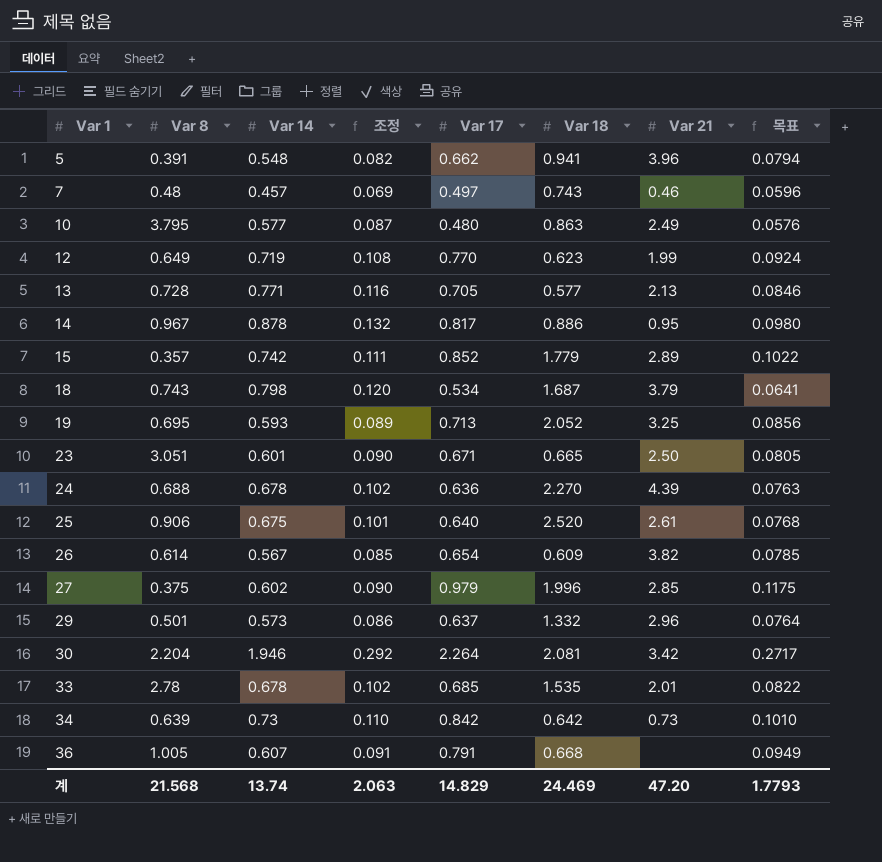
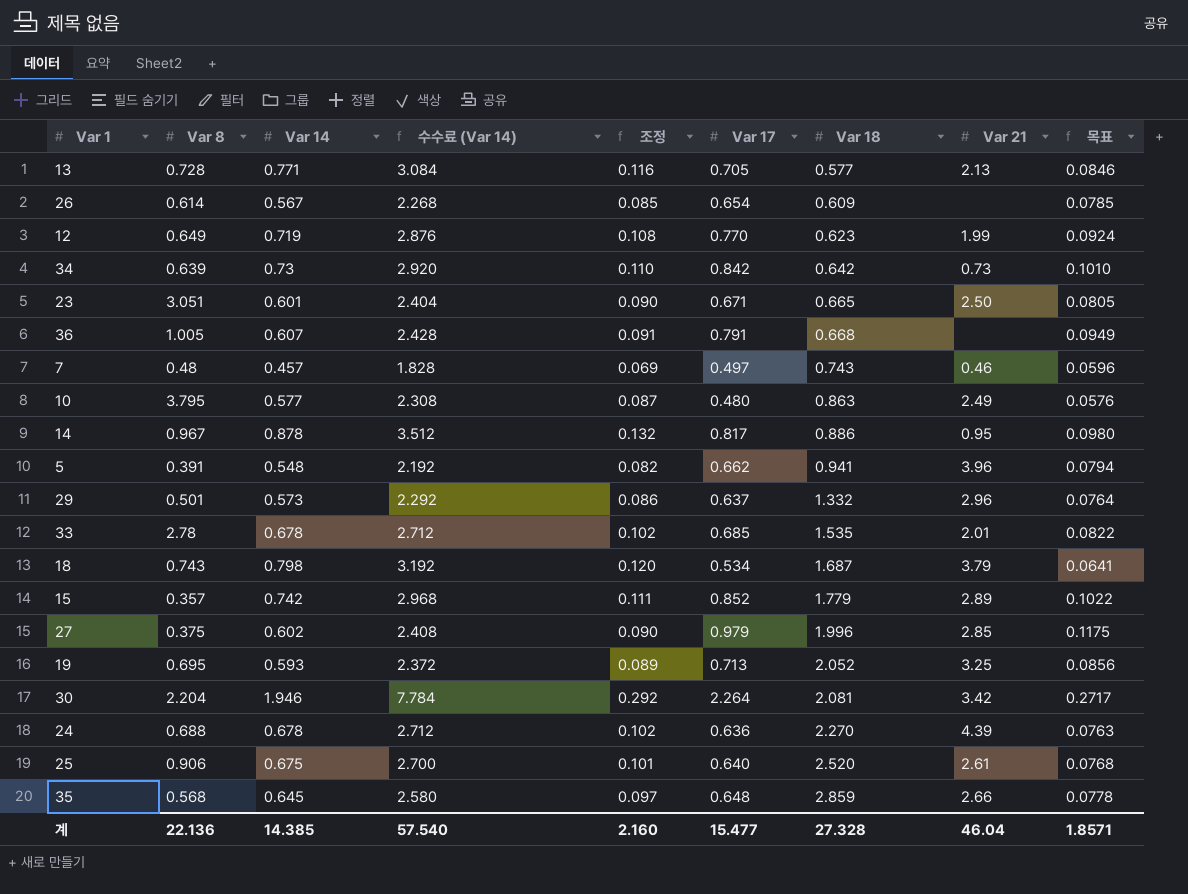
row order: Var 1 ascending -> Var 18 ascending
column 수수료 (Var 14) | formula: none -> [Var 14] * 4
26 | Var 21: 3.82 -> none
row 35: none -> 0.568 | 0.645 | 2.580 | 0.097 | 0.648 | 2.859 | 2.66 | 0.0778
계 | Var 8: 21.568 -> 22.136
계 | Var 14: 13.74 -> 14.385
계 | 조정: 2.063 -> 2.160
계 | Var 17: 14.829 -> 15.477
계 | Var 18: 24.469 -> 27.328
계 | Var 21: 47.20 -> 46.04
계 | 목표: 1.7793 -> 1.8571

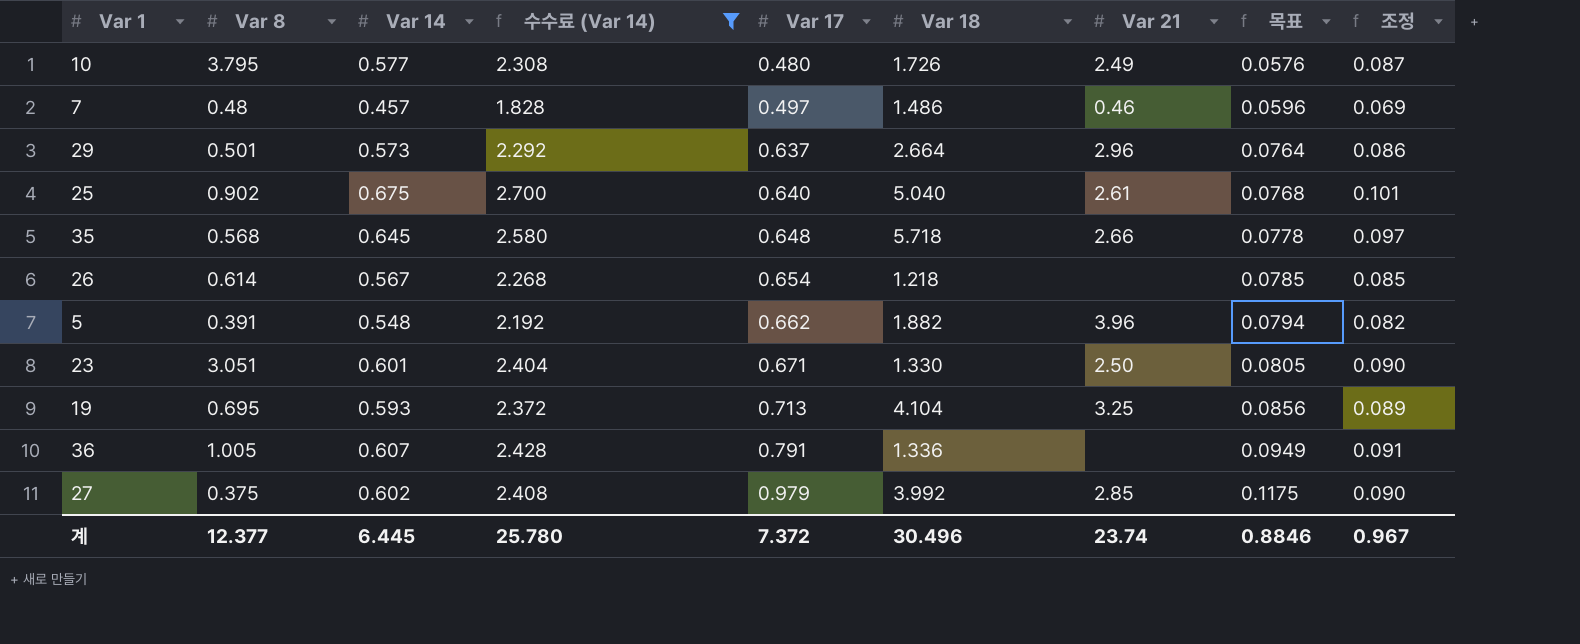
filter: none -> 수수료 (Var 14) <= 2.700
row order: Var 18 ascending -> Var 17 ascending
column 조정 | position: 5 -> 9
10 | Var 18: 0.863 -> 1.726
7 | Var 18: 0.743 -> 1.486
29 | Var 18: 1.332 -> 2.664
25 | Var 8: 0.906 -> 0.902
25 | Var 18: 2.520 -> 5.040
35 | Var 18: 2.859 -> 5.718
26 | Var 18: 0.609 -> 1.218
5 | Var 18: 0.941 -> 1.882
23 | Var 18: 0.665 -> 1.330
19 | Var 18: 2.052 -> 4.104
36 | Var 18: 0.668 -> 1.336
27 | Var 18: 1.996 -> 3.992
계 | Var 8: 22.136 -> 12.377
계 | Var 14: 14.385 -> 6.445
계 | 수수료 (Var 14): 57.540 -> 25.780
계 | Var 17: 15.477 -> 7.372
계 | Var 18: 27.328 -> 30.496
계 | Var 21: 46.04 -> 23.74
계 | 목표: 1.8571 -> 0.8846
계 | 조정: 2.160 -> 0.967

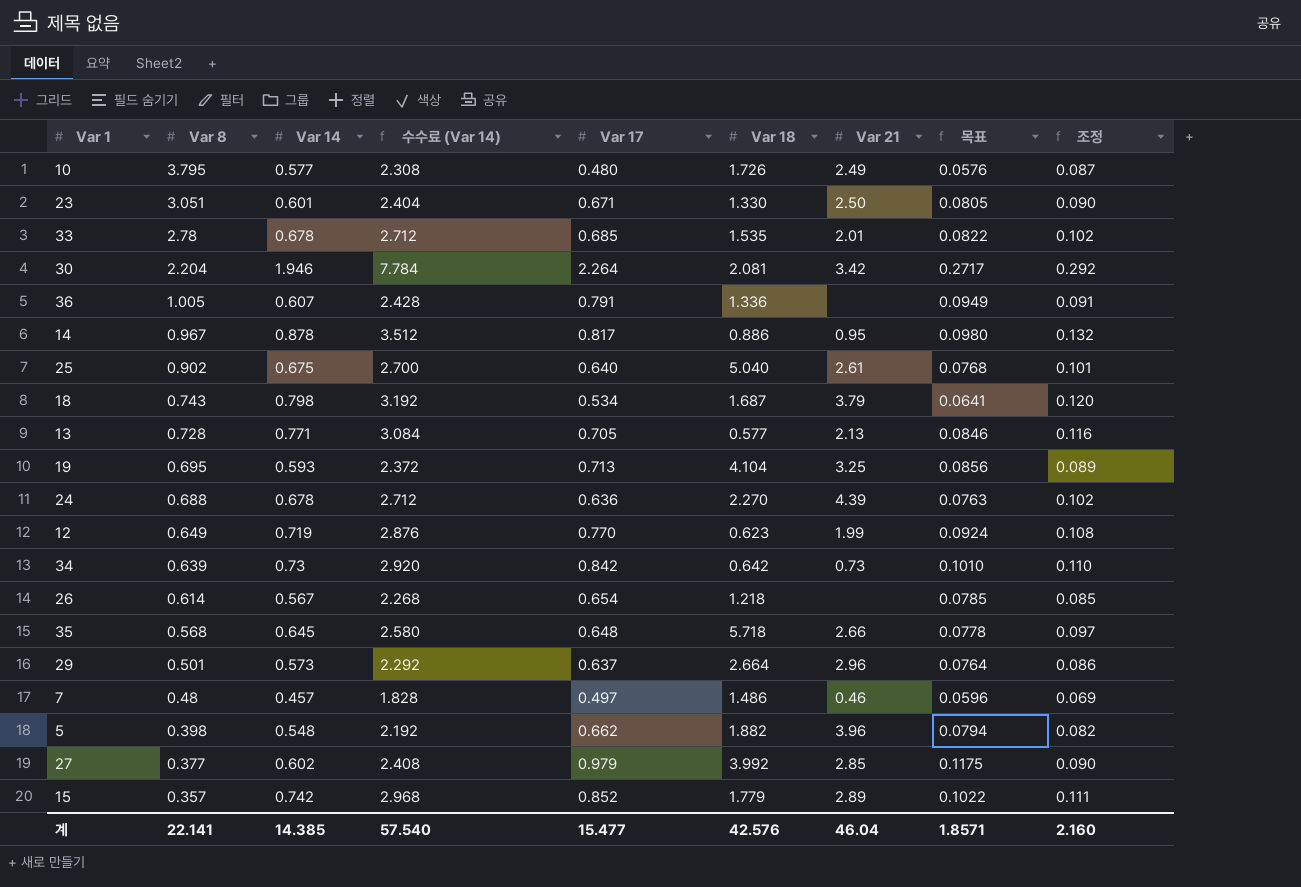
filter: 수수료 (Var 14) <= 2.700 -> none
row order: Var 17 ascending -> Var 8 descending
5 | Var 8: 0.391 -> 0.398
27 | Var 8: 0.375 -> 0.377
계 | Var 8: 12.377 -> 22.141
계 | Var 14: 6.445 -> 14.385
계 | 수수료 (Var 14): 25.780 -> 57.540
계 | Var 17: 7.372 -> 15.477
계 | Var 18: 30.496 -> 42.576
계 | Var 21: 23.74 -> 46.04
계 | 목표: 0.8846 -> 1.8571
계 | 조정: 0.967 -> 2.160

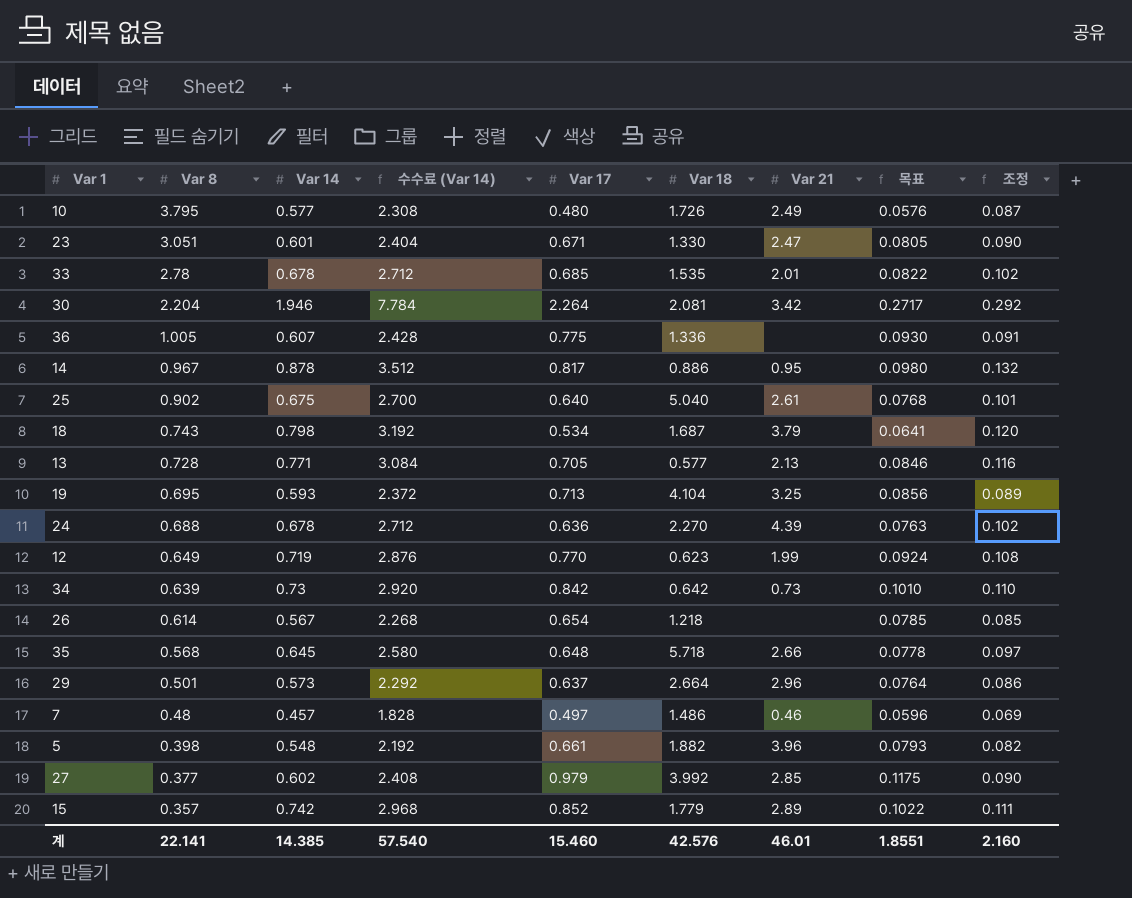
23 | Var 21: 2.50 -> 2.47
36 | Var 17: 0.791 -> 0.775
36 | 목표: 0.0949 -> 0.0930
5 | Var 17: 0.662 -> 0.661
5 | 목표: 0.0794 -> 0.0793
계 | Var 17: 15.477 -> 15.460
계 | Var 21: 46.04 -> 46.01
계 | 목표: 1.8571 -> 1.8551

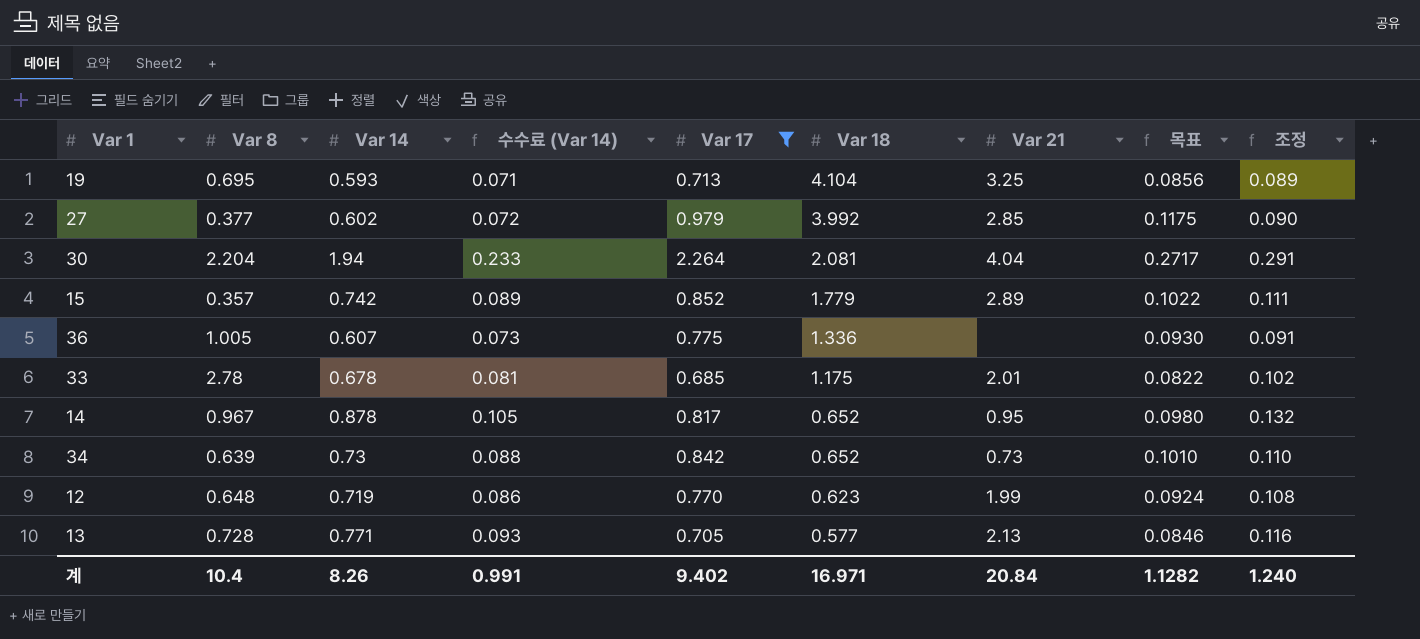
filter: none -> Var 17 >= 0.685
row order: Var 8 descending -> Var 18 descending
column 수수료 (Var 14) | formula: [Var 14] * 4 -> [Var 14] * 0.12
30 | Var 14: 1.946 -> 1.94
30 | Var 21: 3.42 -> 4.04
30 | 조정: 0.292 -> 0.291
33 | Var 18: 1.535 -> 1.175
14 | Var 18: 0.886 -> 0.652
34 | Var 18: 0.642 -> 0.652
12 | Var 8: 0.649 -> 0.648
계 | Var 8: 22.141 -> 10.4
계 | Var 14: 14.385 -> 8.26
계 | 수수료 (Var 14): 57.540 -> 0.991
계 | Var 17: 15.460 -> 9.402
계 | Var 18: 42.576 -> 16.971
계 | Var 21: 46.01 -> 20.84
계 | 목표: 1.8551 -> 1.1282
계 | 조정: 2.160 -> 1.240

